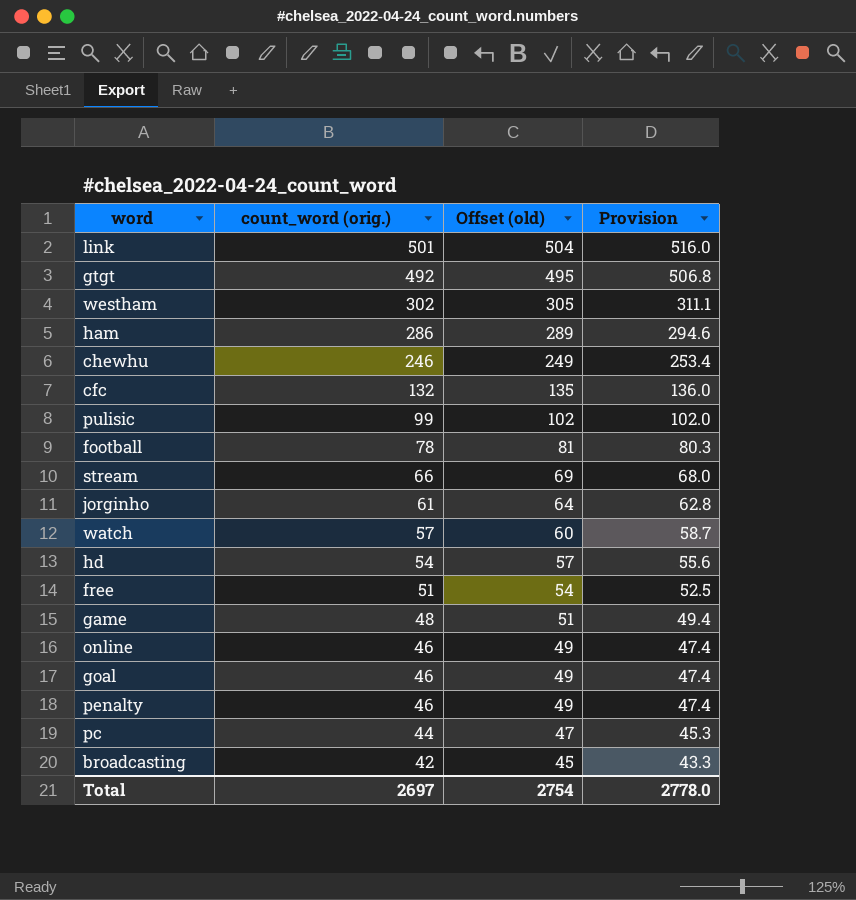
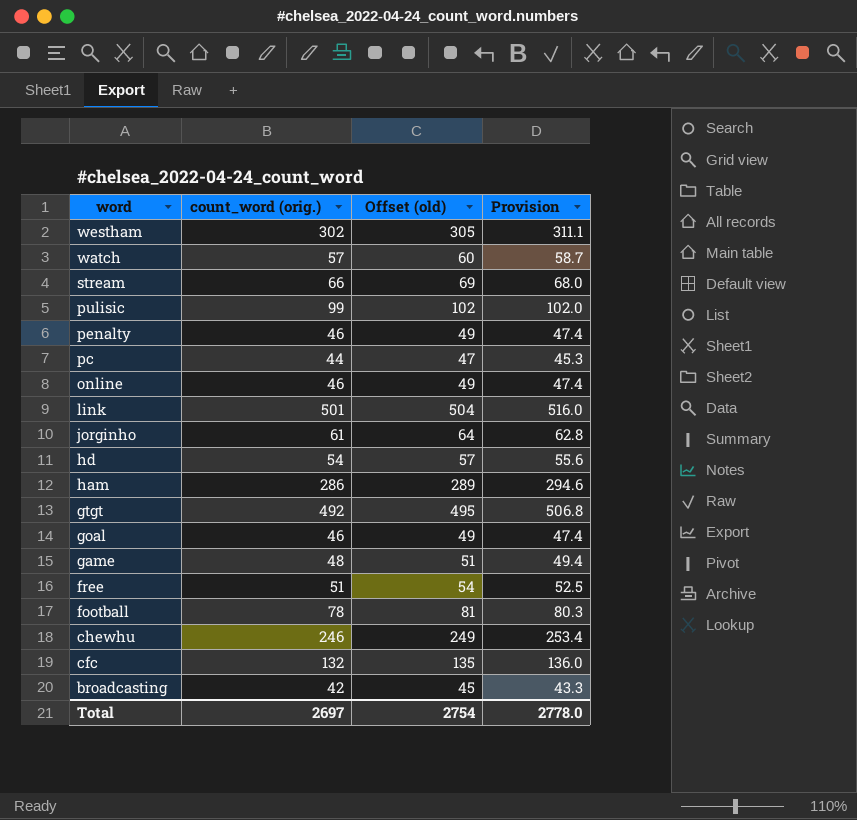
row order: count_word (orig.) descending -> word descending

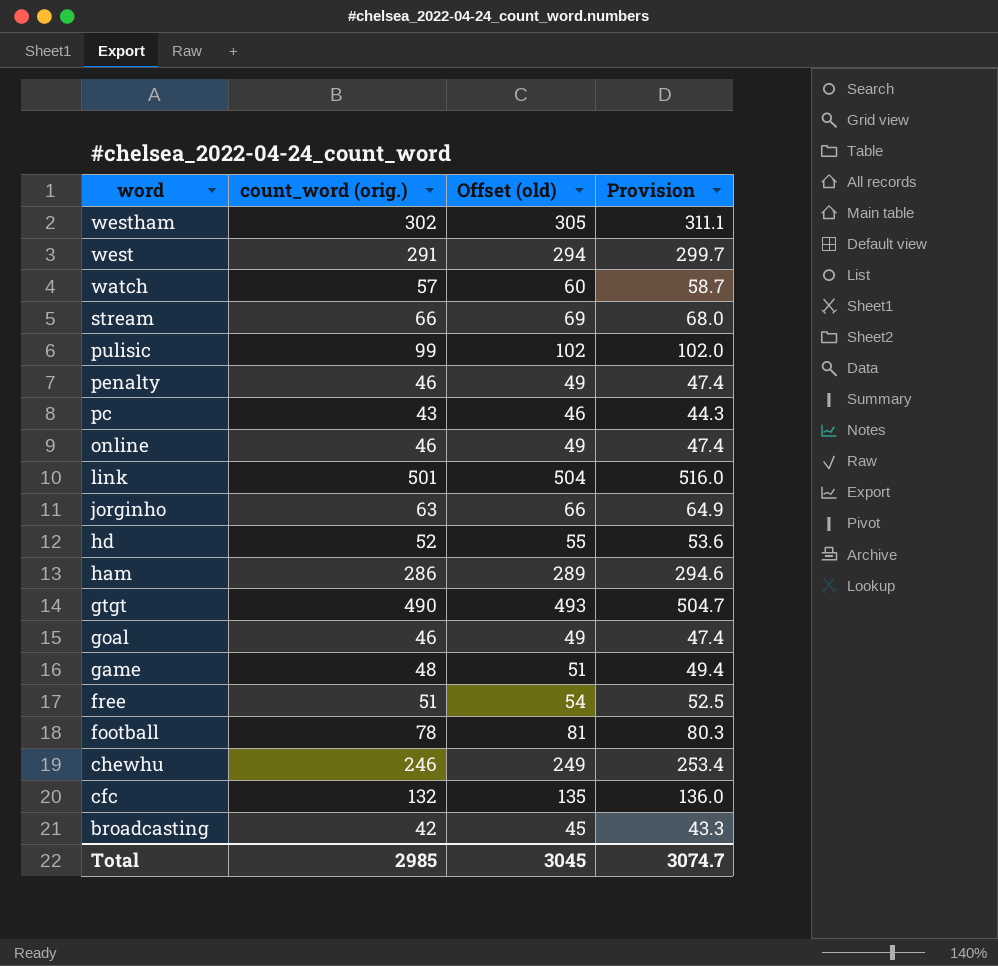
row west: none -> 291 | 294 | 299.7
pc | count_word (orig.): 44 -> 43
pc | Offset (old): 47 -> 46
pc | Provision: 45.3 -> 44.3
jorginho | count_word (orig.): 61 -> 63
jorginho | Offset (old): 64 -> 66
jorginho | Provision: 62.8 -> 64.9
hd | count_word (orig.): 54 -> 52
hd | Offset (old): 57 -> 55
hd | Provision: 55.6 -> 53.6
gtgt | count_word (orig.): 492 -> 490
gtgt | Offset (old): 495 -> 493
gtgt | Provision: 506.8 -> 504.7
Total | count_word (orig.): 2697 -> 2985
Total | Offset (old): 2754 -> 3045
Total | Provision: 2778.0 -> 3074.7

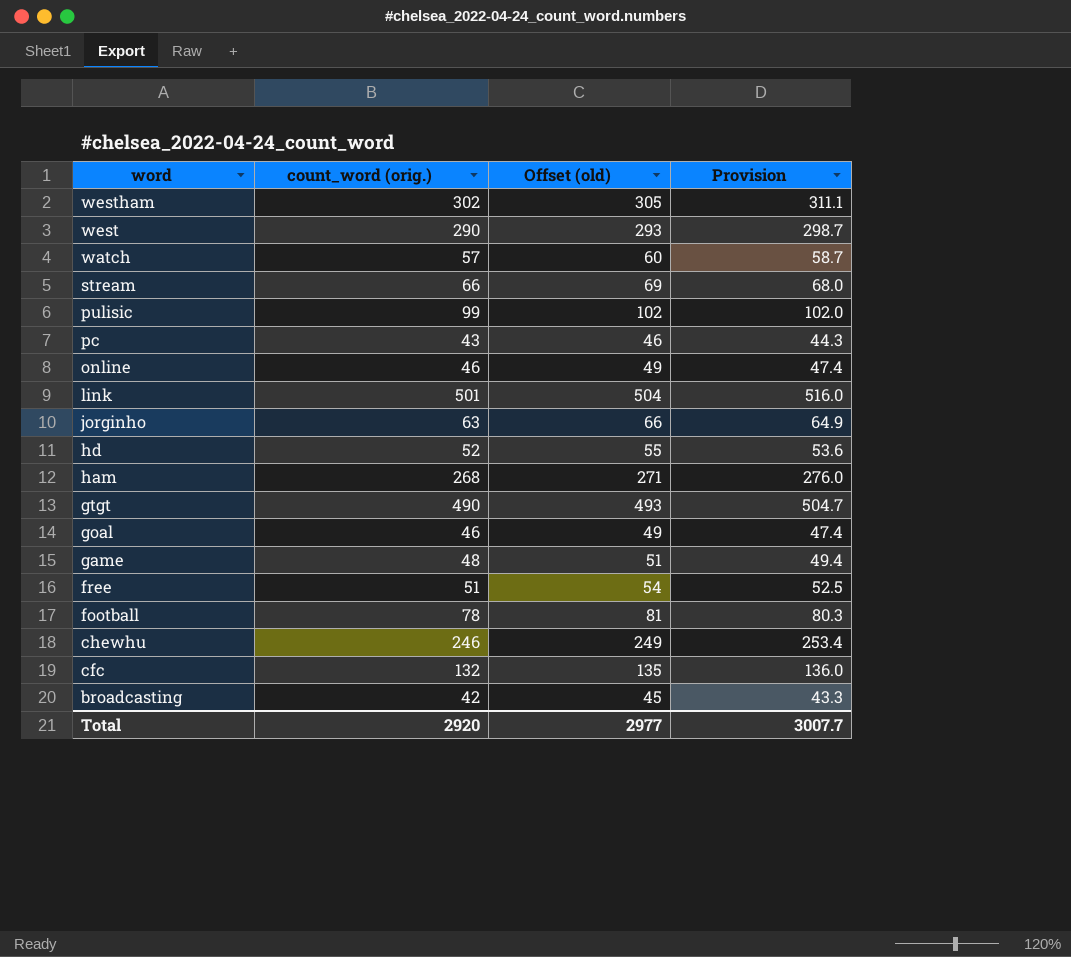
row penalty: 46 | 49 | 47.4 -> none
west | count_word (orig.): 291 -> 290
west | Offset (old): 294 -> 293
west | Provision: 299.7 -> 298.7
ham | count_word (orig.): 286 -> 268
ham | Offset (old): 289 -> 271
ham | Provision: 294.6 -> 276.0
Total | count_word (orig.): 2985 -> 2920
Total | Offset (old): 3045 -> 2977
Total | Provision: 3074.7 -> 3007.7

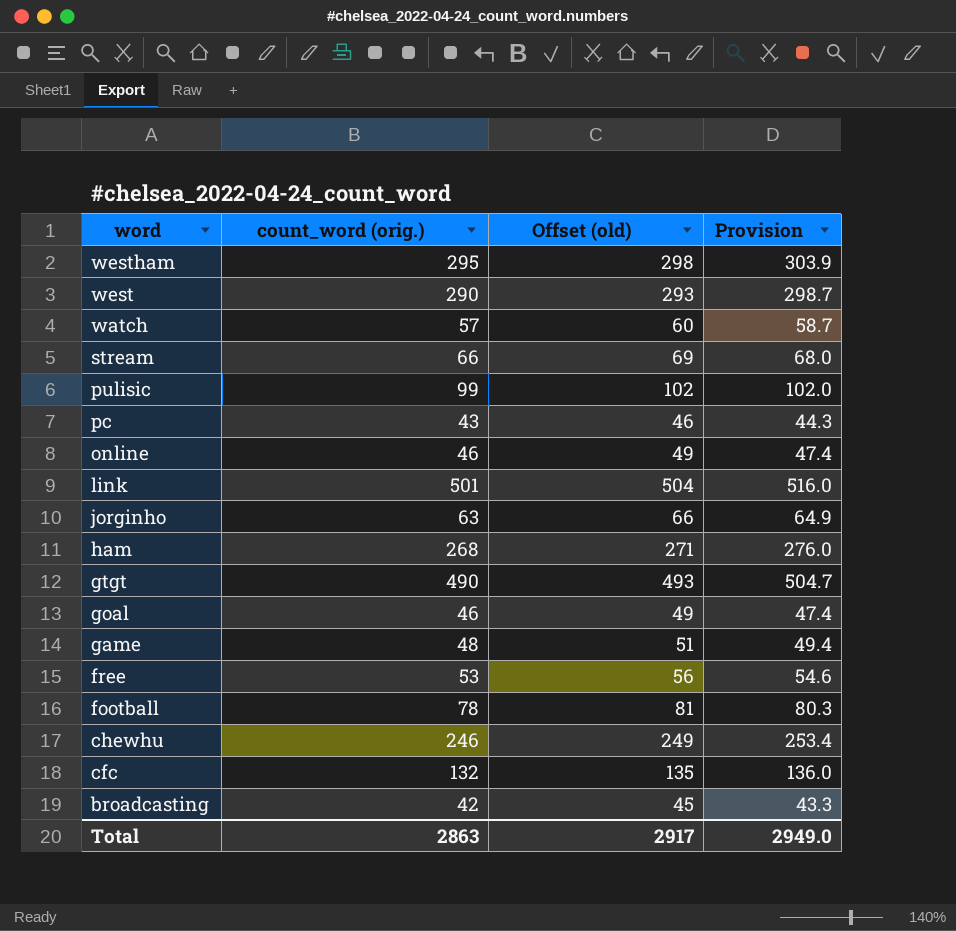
row hd: 52 | 55 | 53.6 -> none
westham | count_word (orig.): 302 -> 295
westham | Offset (old): 305 -> 298
westham | Provision: 311.1 -> 303.9
free | count_word (orig.): 51 -> 53
free | Offset (old): 54 -> 56
free | Provision: 52.5 -> 54.6
Total | count_word (orig.): 2920 -> 2863
Total | Offset (old): 2977 -> 2917
Total | Provision: 3007.7 -> 2949.0

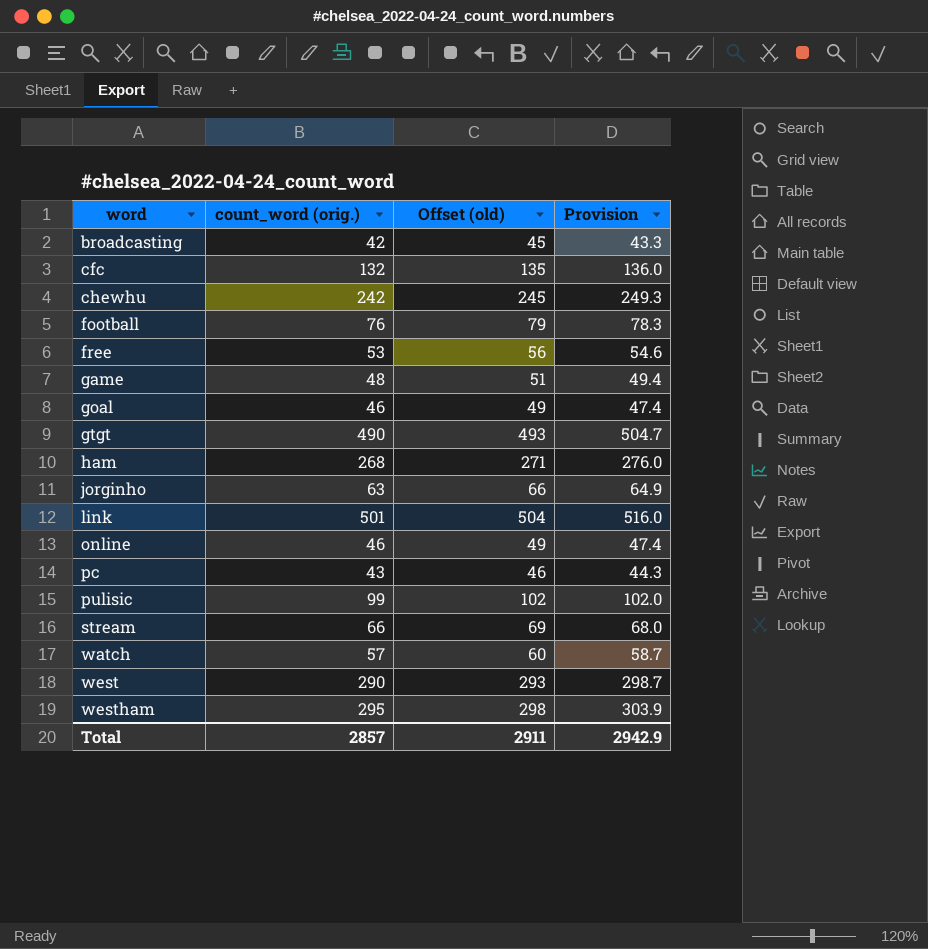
row order: word descending -> word ascending
chewhu | count_word (orig.): 246 -> 242
chewhu | Offset (old): 249 -> 245
chewhu | Provision: 253.4 -> 249.3
football | count_word (orig.): 78 -> 76
football | Offset (old): 81 -> 79
football | Provision: 80.3 -> 78.3
Total | count_word (orig.): 2863 -> 2857
Total | Offset (old): 2917 -> 2911
Total | Provision: 2949.0 -> 2942.9

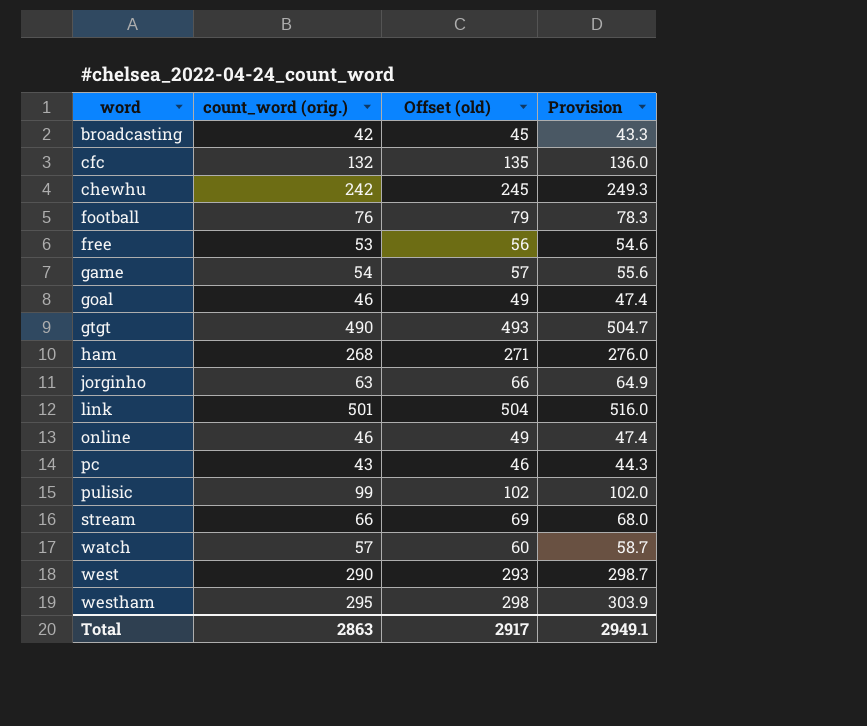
game | count_word (orig.): 48 -> 54
game | Offset (old): 51 -> 57
game | Provision: 49.4 -> 55.6
Total | count_word (orig.): 2857 -> 2863
Total | Offset (old): 2911 -> 2917
Total | Provision: 2942.9 -> 2949.1

